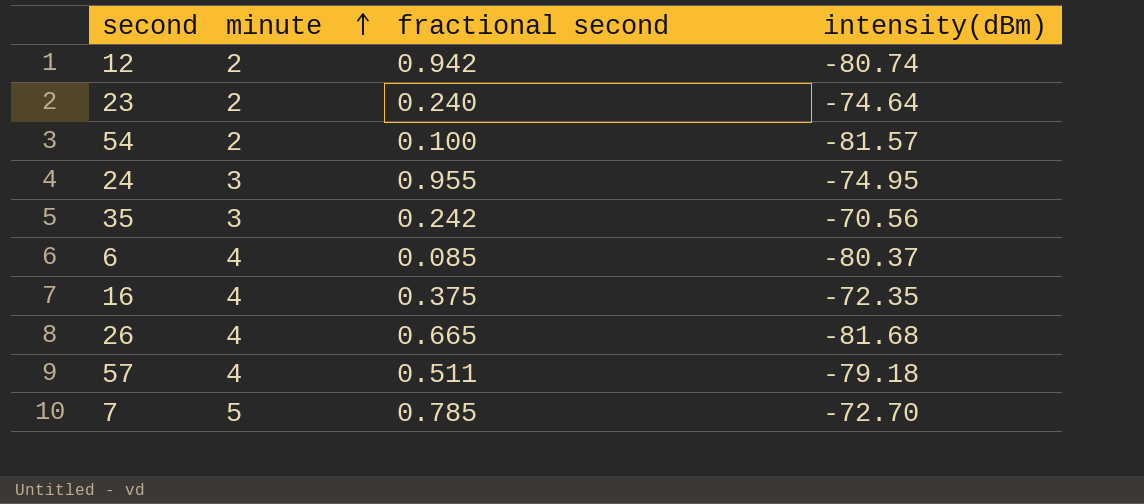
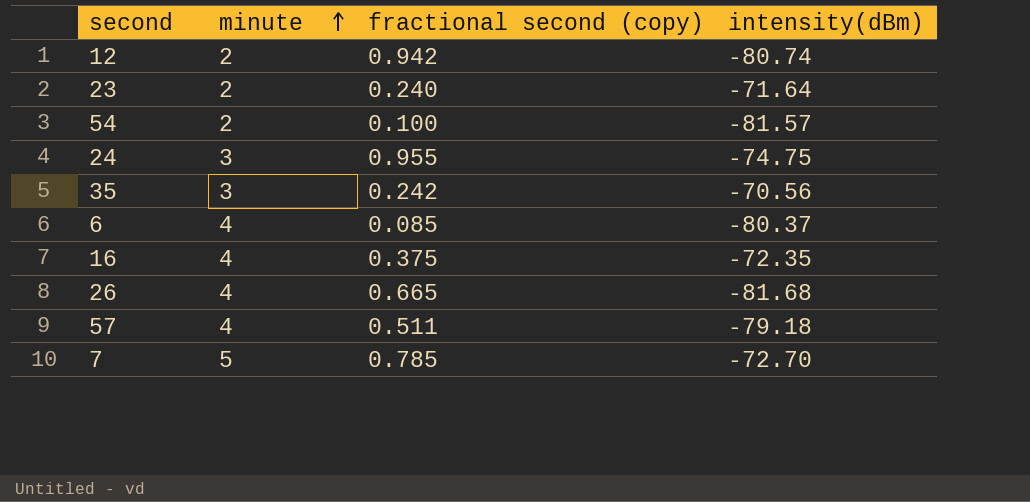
column name: fractional second -> fractional second (copy)
23 | intensity(dBm): -74.64 -> -71.64
24 | intensity(dBm): -74.95 -> -74.75

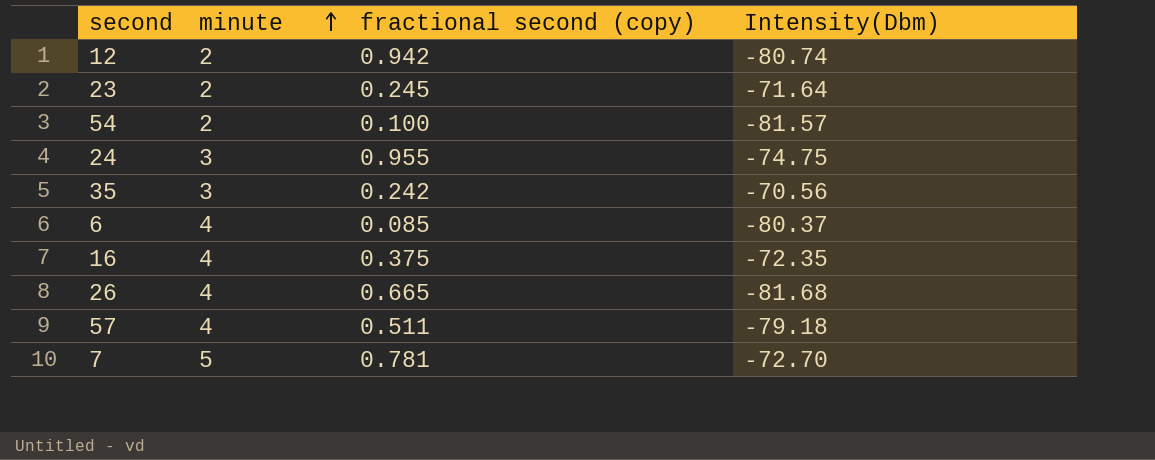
column name: intensity(dBm) -> Intensity(Dbm)
23 | fractional second (copy): 0.240 -> 0.245
7 | fractional second (copy): 0.785 -> 0.781

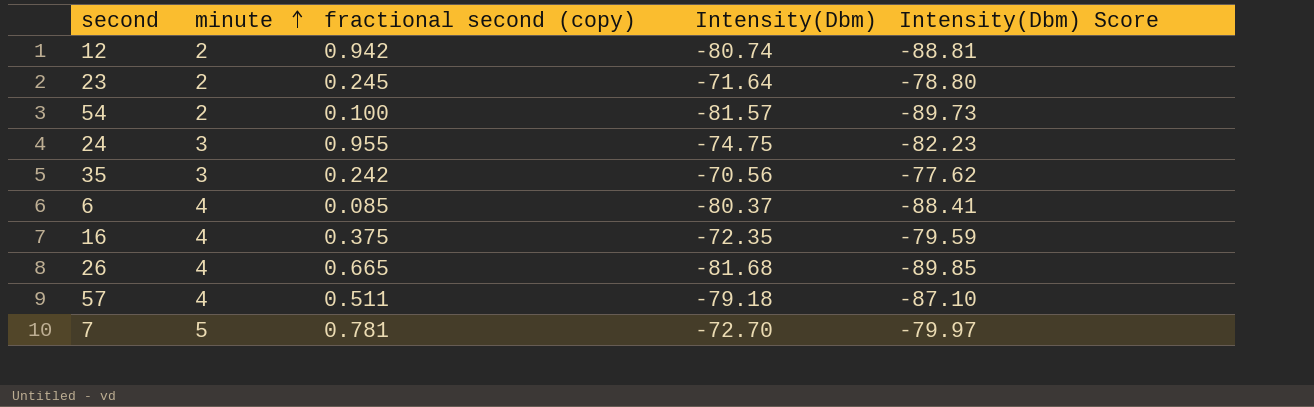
column Intensity(Dbm) Score | formula: none -> [Intensity(Dbm)] * 1.1

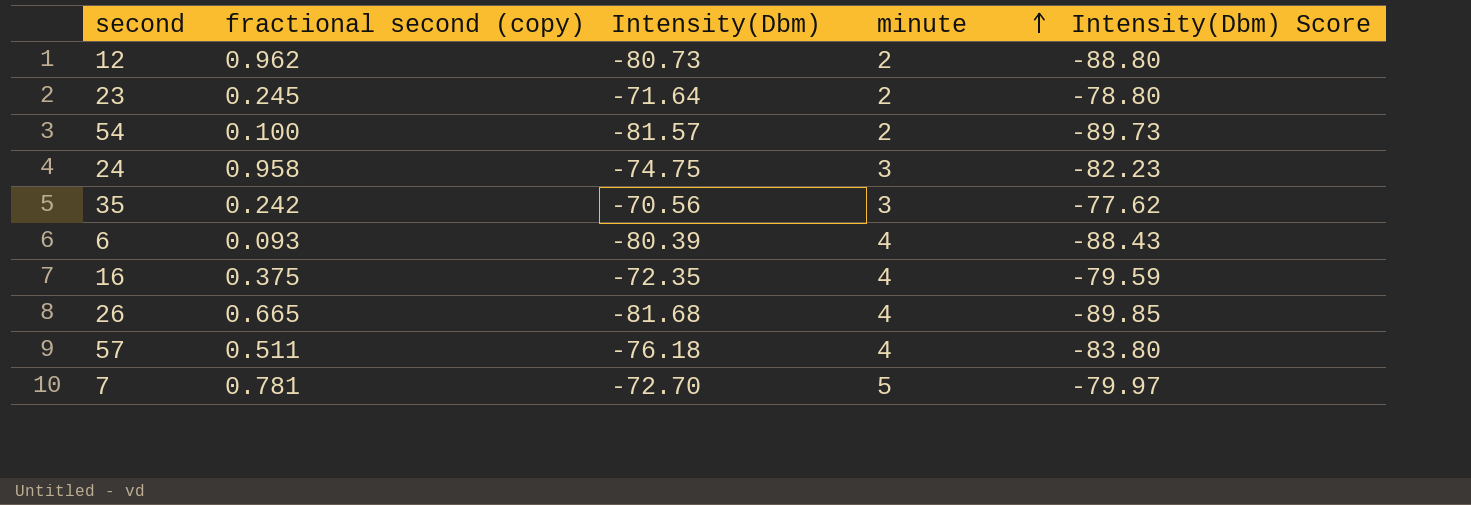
column minute | position: 2 -> 4
12 | fractional second (copy): 0.942 -> 0.962
12 | Intensity(Dbm): -80.74 -> -80.73
12 | Intensity(Dbm) Score: -88.81 -> -88.80
24 | fractional second (copy): 0.955 -> 0.958
6 | fractional second (copy): 0.085 -> 0.093
6 | Intensity(Dbm): -80.37 -> -80.39
6 | Intensity(Dbm) Score: -88.41 -> -88.43
57 | Intensity(Dbm): -79.18 -> -76.18
57 | Intensity(Dbm) Score: -87.10 -> -83.80

